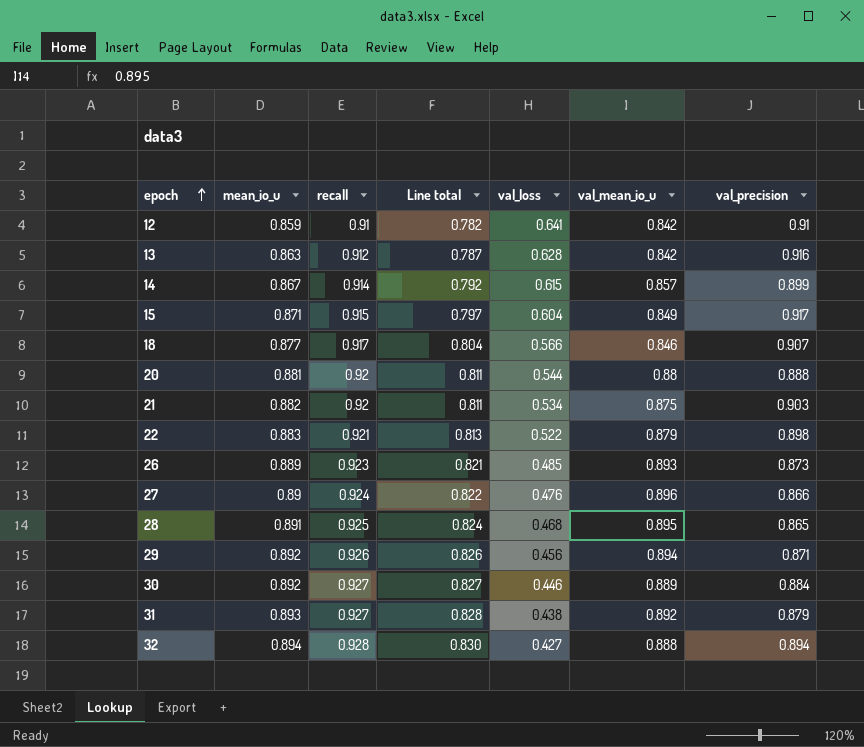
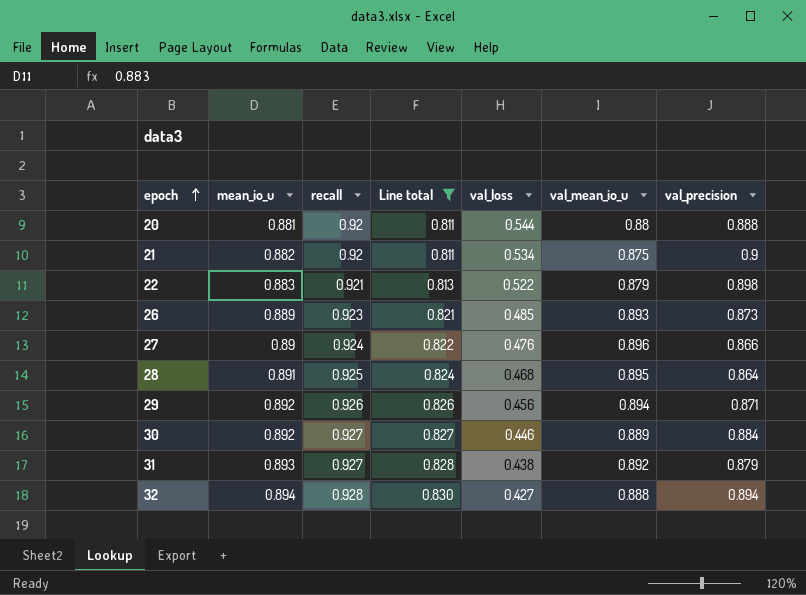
filter: none -> Line total >= 0.811
21 | val_precision: 0.903 -> 0.9
28 | val_precision: 0.865 -> 0.864

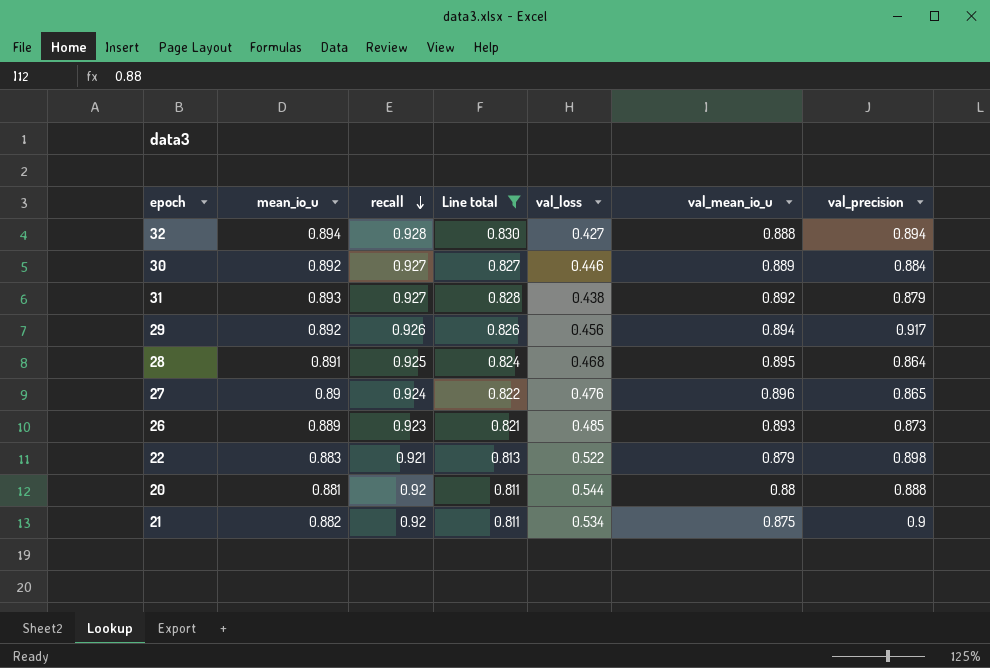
row order: epoch ascending -> recall descending
29 | val_precision: 0.871 -> 0.917
27 | val_precision: 0.866 -> 0.865

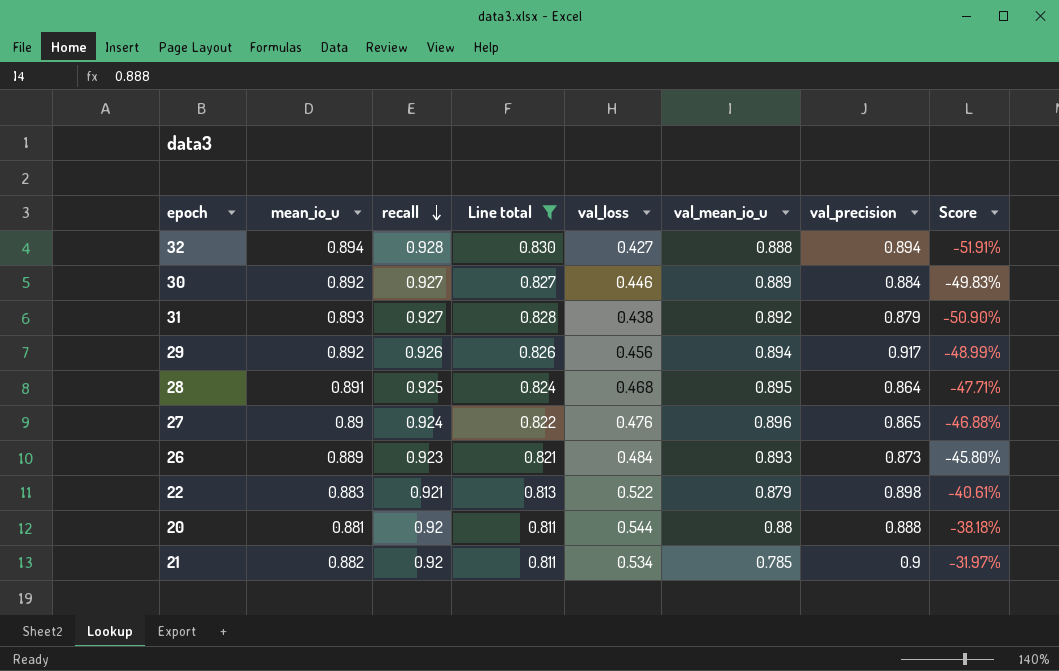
column Score | formula: none -> ([val_loss] - [val_mean_io_u]) / [val_mean_io_u]
26 | val_loss: 0.485 -> 0.484
21 | val_mean_io_u: 0.875 -> 0.785

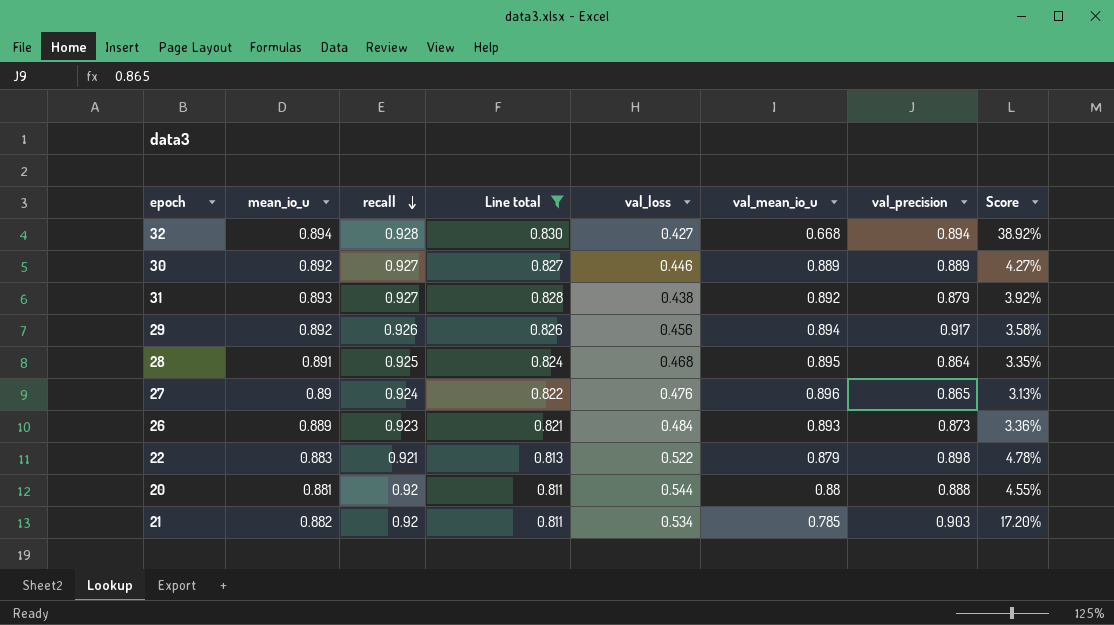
column Score | formula: ([val_loss] - [val_mean_io_u]) / [val_mean_io_u] -> ([recall] - [val_mean_io_u]) / [val_mean_io_u]
32 | val_mean_io_u: 0.888 -> 0.668
30 | val_precision: 0.884 -> 0.889
21 | val_precision: 0.9 -> 0.903

